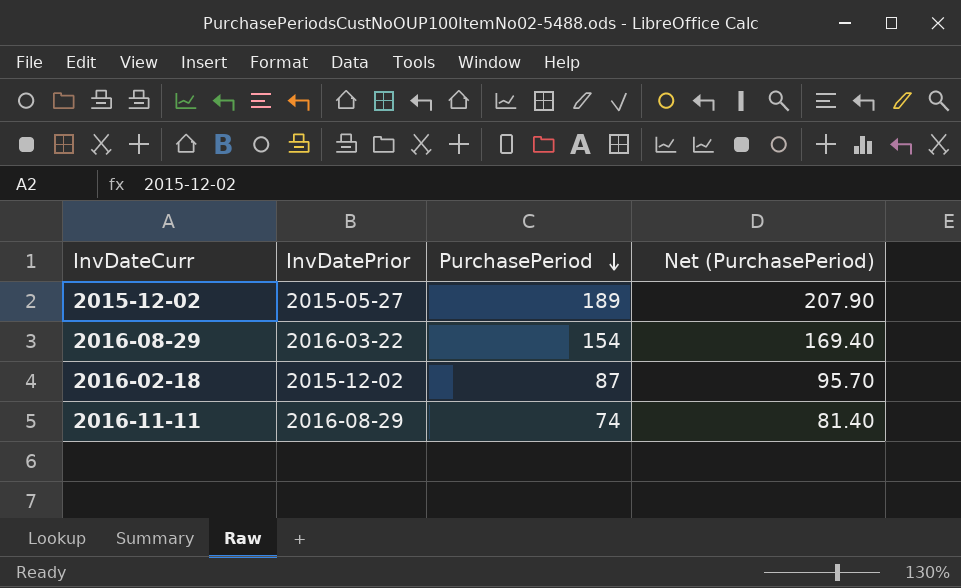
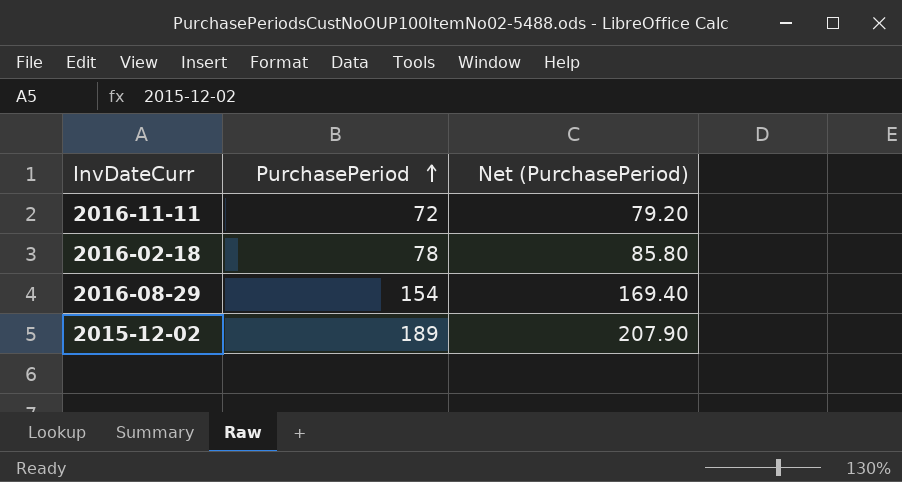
row order: PurchasePeriod descending -> PurchasePeriod ascending
column InvDatePrior | position: 2 -> none
2016-11-11 | PurchasePeriod: 74 -> 72
2016-11-11 | Net (PurchasePeriod): 81.40 -> 79.20
2016-02-18 | PurchasePeriod: 87 -> 78
2016-02-18 | Net (PurchasePeriod): 95.70 -> 85.80

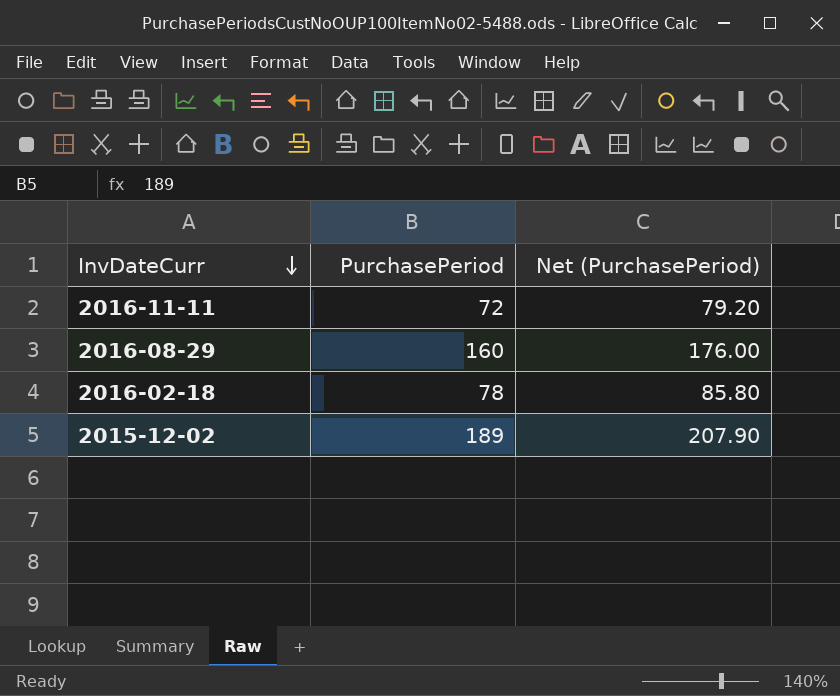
row order: PurchasePeriod ascending -> InvDateCurr descending
2016-08-29 | PurchasePeriod: 154 -> 160
2016-08-29 | Net (PurchasePeriod): 169.40 -> 176.00

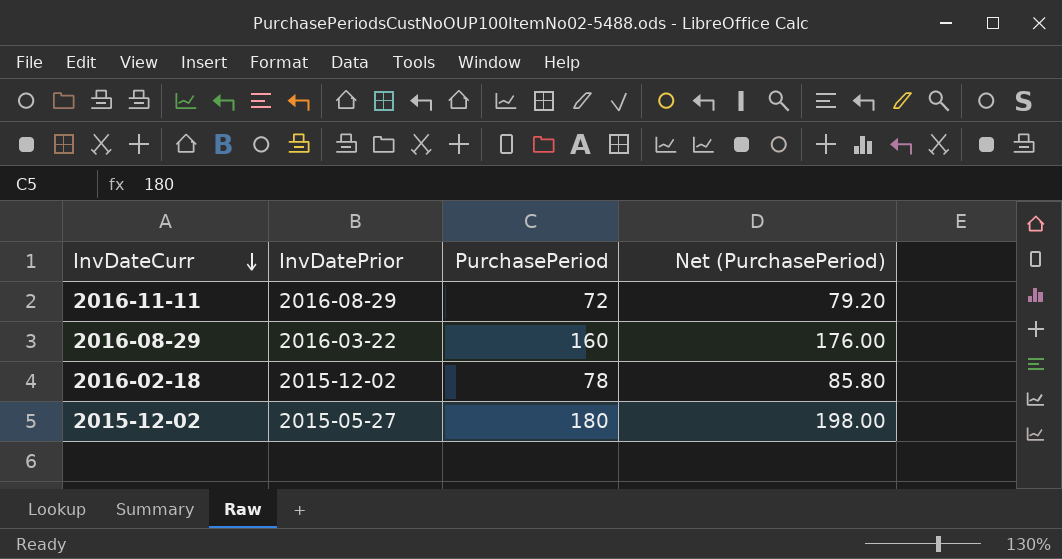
column InvDatePrior | position: none -> 2
2015-12-02 | PurchasePeriod: 189 -> 180
2015-12-02 | Net (PurchasePeriod): 207.90 -> 198.00

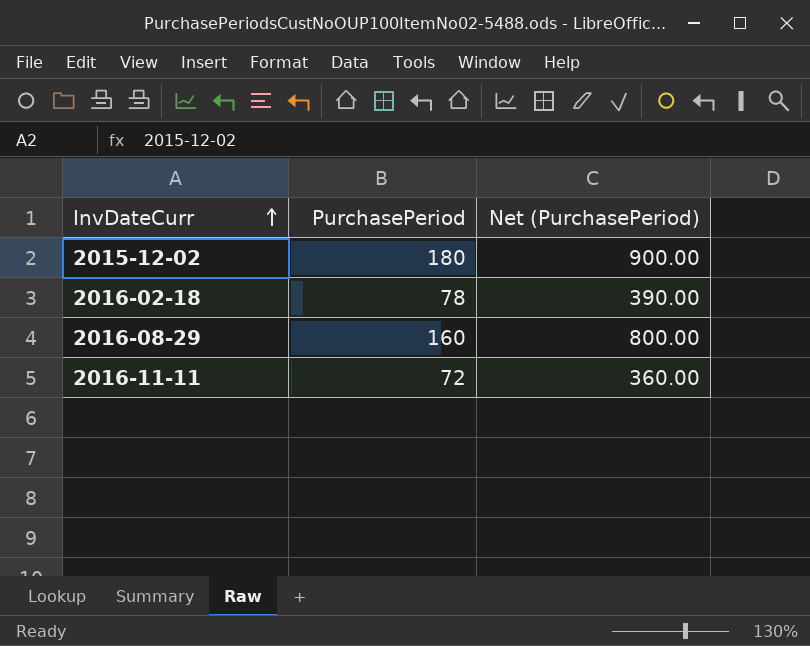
row order: InvDateCurr descending -> InvDateCurr ascending
column InvDatePrior | position: 2 -> none
column Net (PurchasePeriod) | formula: [PurchasePeriod] * 1.1 -> [PurchasePeriod] * 5

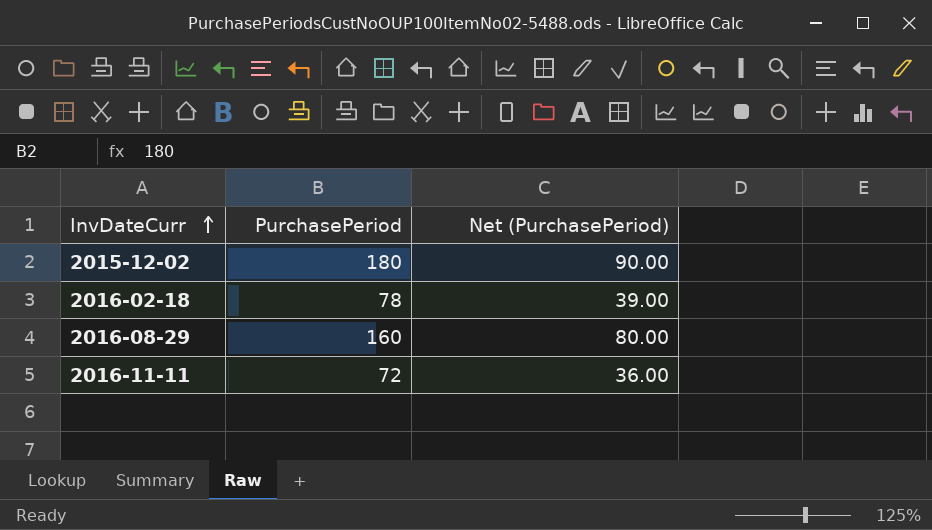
column Net (PurchasePeriod) | formula: [PurchasePeriod] * 5 -> [PurchasePeriod] * 0.5

